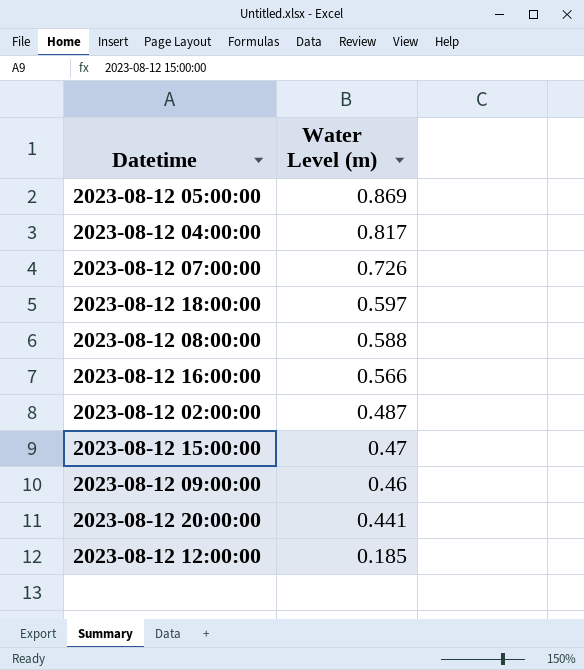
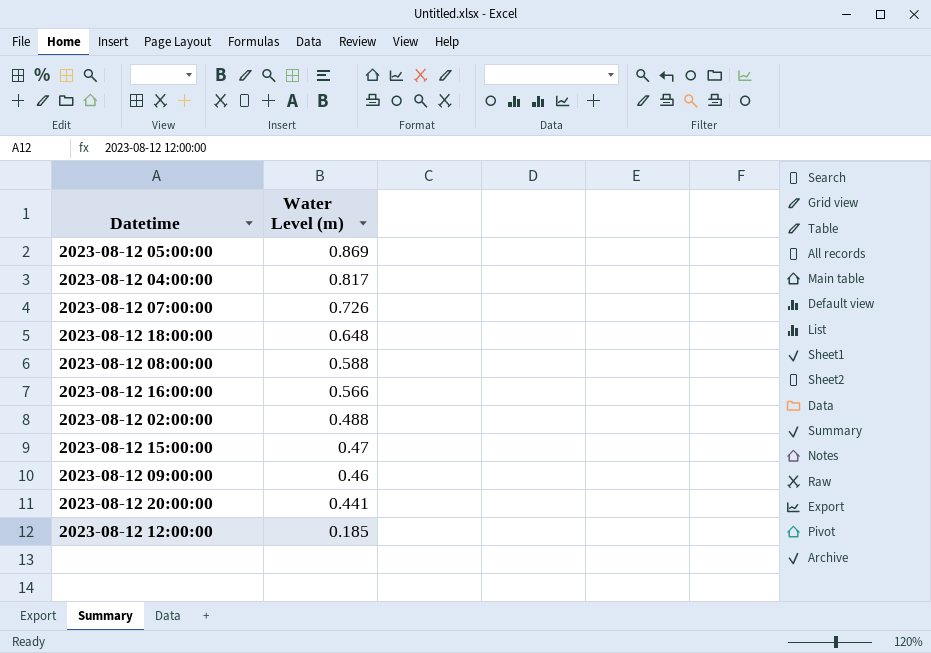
2023-08-12 18:00:00 | Water Level (m): 0.597 -> 0.648
2023-08-12 02:00:00 | Water Level (m): 0.487 -> 0.488

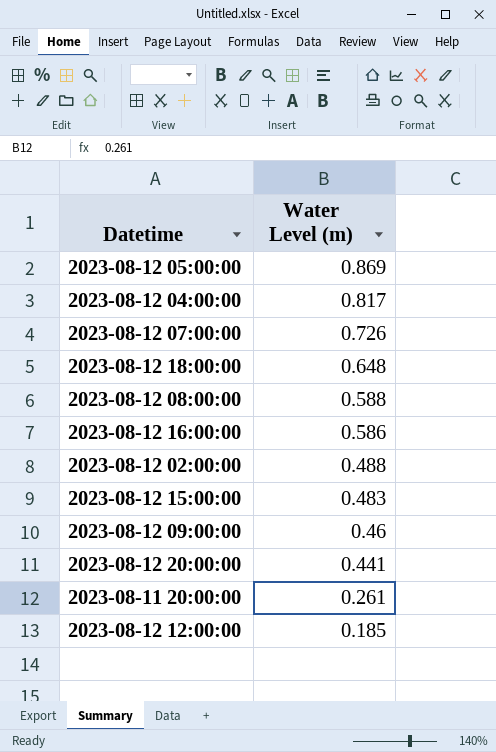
2023-08-12 16:00:00 | Water Level (m): 0.566 -> 0.586
2023-08-12 15:00:00 | Water Level (m): 0.47 -> 0.483
row 2023-08-11 20:00:00: none -> 0.261

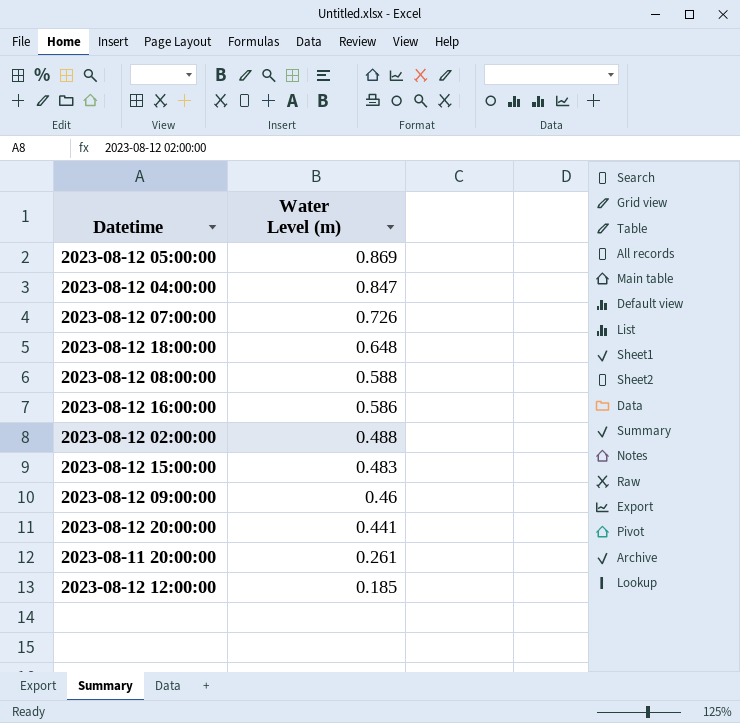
2023-08-12 04:00:00 | Water Level (m): 0.817 -> 0.847

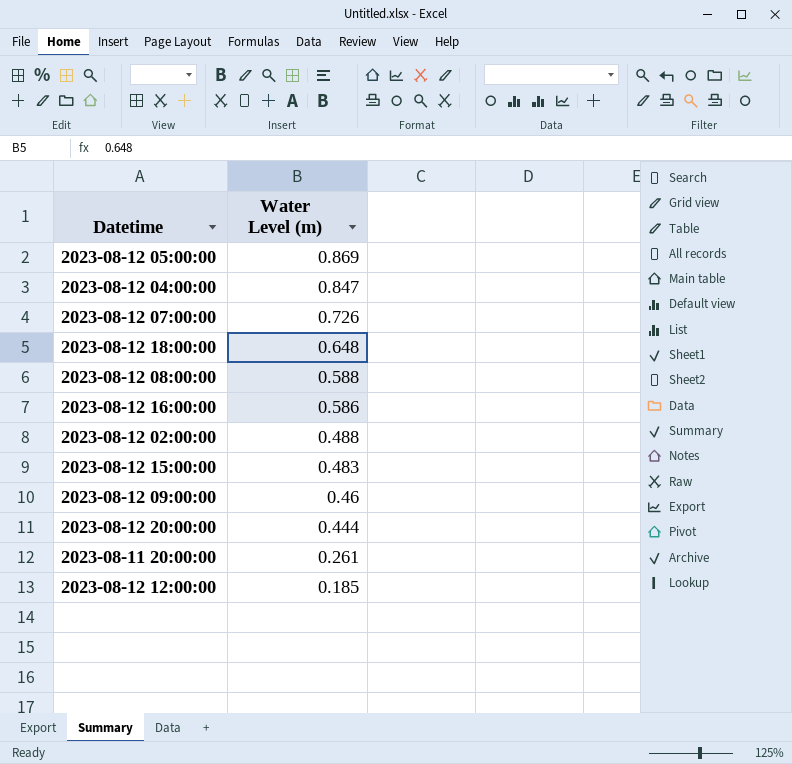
2023-08-12 20:00:00 | Water Level (m): 0.441 -> 0.444

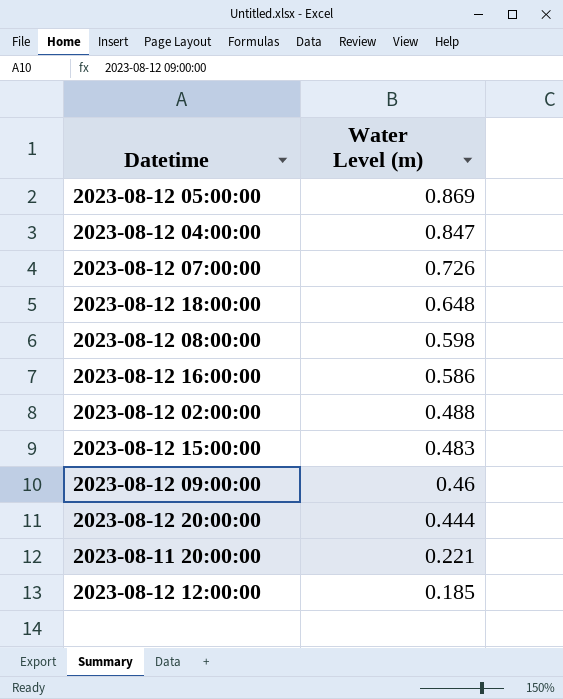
2023-08-12 08:00:00 | Water Level (m): 0.588 -> 0.598
2023-08-11 20:00:00 | Water Level (m): 0.261 -> 0.221

